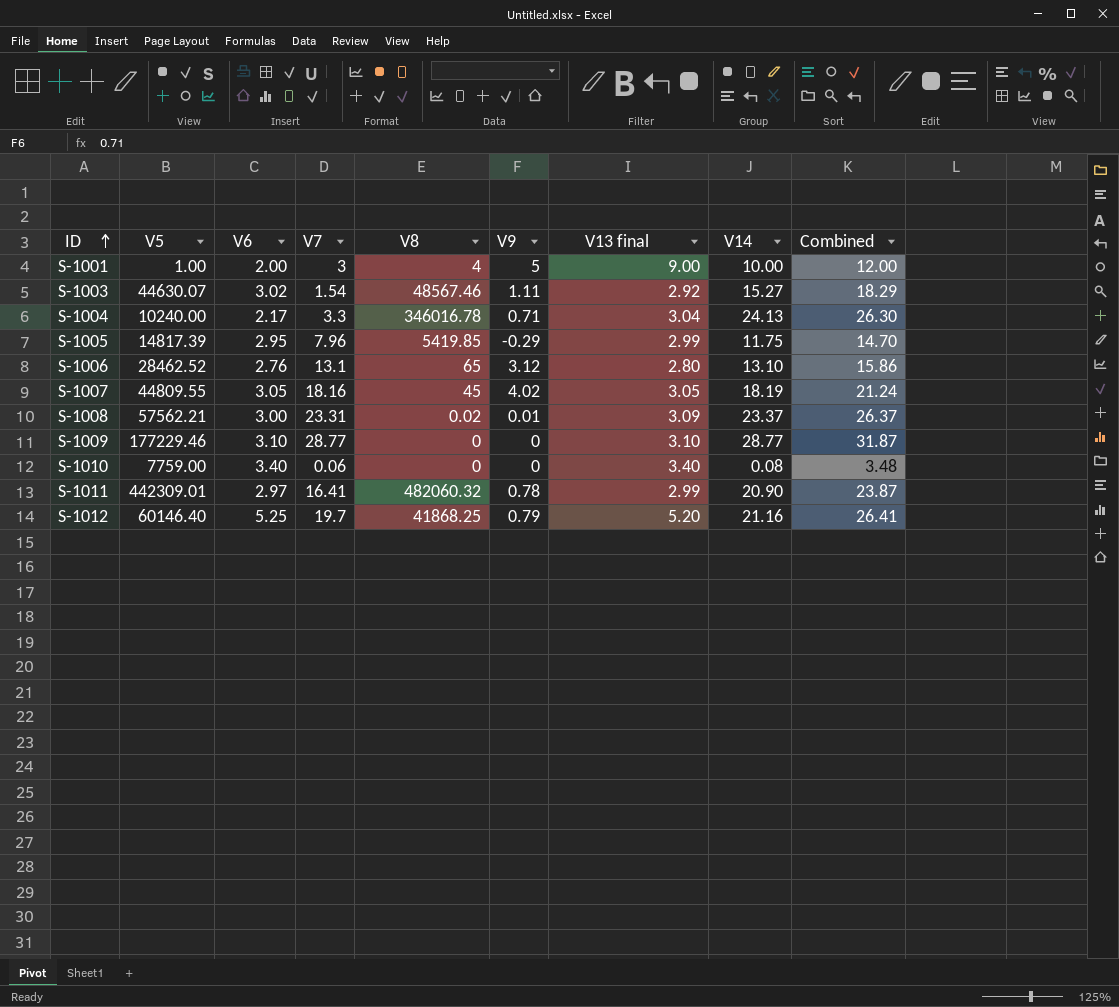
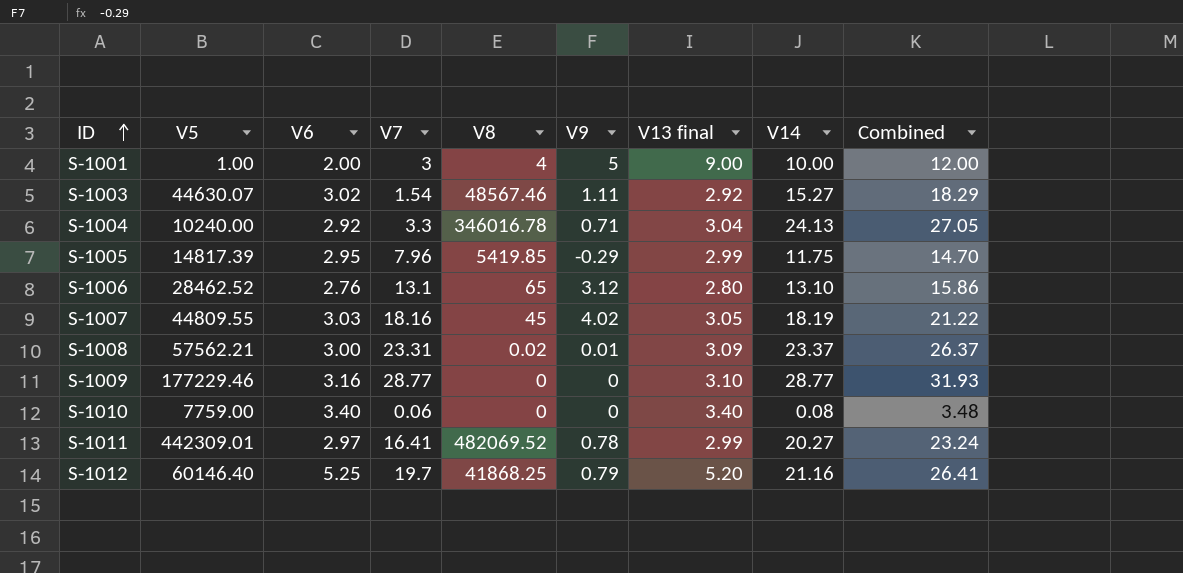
S-1004 | V6: 2.17 -> 2.92
S-1004 | Combined: 26.30 -> 27.05
S-1007 | V6: 3.05 -> 3.03
S-1007 | Combined: 21.24 -> 21.22
S-1009 | V6: 3.10 -> 3.16
S-1009 | Combined: 31.87 -> 31.93
S-1011 | V8: 482060.32 -> 482069.52
S-1011 | V14: 20.90 -> 20.27
S-1011 | Combined: 23.87 -> 23.24

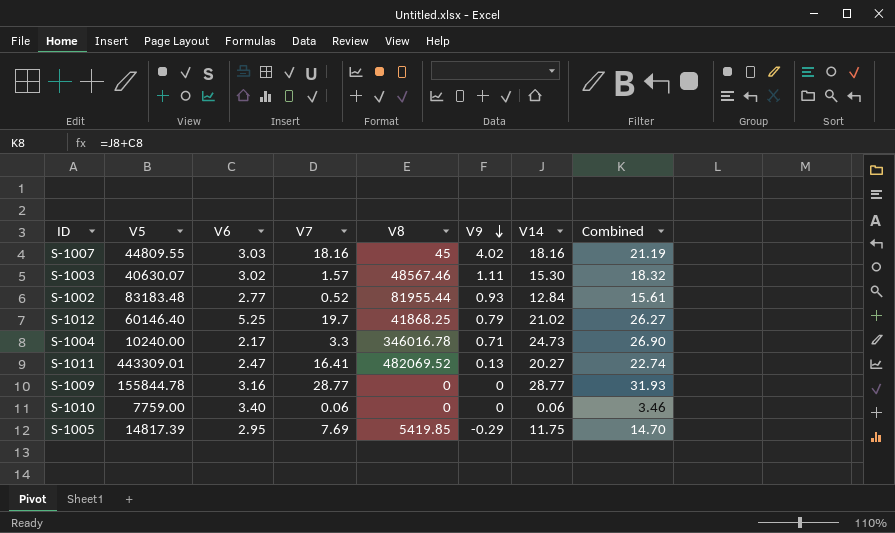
row order: ID ascending -> V9 descending
column V13 final | position: 7 -> none
row S-1001: 1.00 | 2.00 | 3 | 4 | 5 | 9.00 | 10.00 | 12.00 -> none
row S-1006: 28462.52 | 2.76 | 13.1 | 65 | 3.12 | 2.80 | 13.10 | 15.86 -> none
row S-1008: 57562.21 | 3.00 | 23.31 | 0.02 | 0.01 | 3.09 | 23.37 | 26.37 -> none
S-1007 | V14: 18.19 -> 18.16
S-1007 | Combined: 21.22 -> 21.19
S-1003 | V5: 44630.07 -> 40630.07
S-1003 | V7: 1.54 -> 1.57
S-1003 | V14: 15.27 -> 15.30
S-1003 | Combined: 18.29 -> 18.32
row S-1002: none -> 83183.48 | 2.77 | 0.52 | 81955.44 | 0.93 | 12.84 | 15.61
S-1012 | V14: 21.16 -> 21.02
S-1012 | Combined: 26.41 -> 26.27
S-1004 | V6: 2.92 -> 2.17
S-1004 | V14: 24.13 -> 24.73
S-1004 | Combined: 27.05 -> 26.90
S-1011 | V5: 442309.01 -> 443309.01
S-1011 | V6: 2.97 -> 2.47
S-1011 | V9: 0.78 -> 0.13
S-1011 | Combined: 23.24 -> 22.74
S-1009 | V5: 177229.46 -> 155844.78
S-1010 | V14: 0.08 -> 0.06
S-1010 | Combined: 3.48 -> 3.46
S-1005 | V7: 7.96 -> 7.69

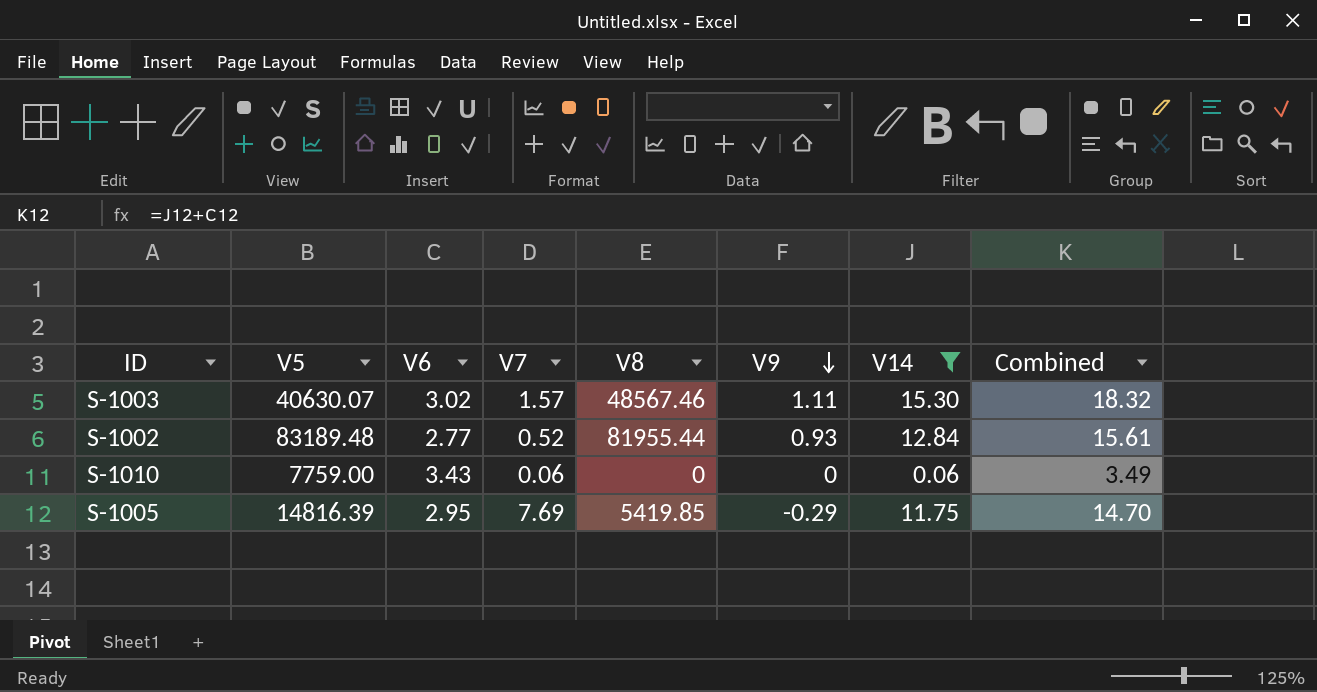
filter: none -> V14 <= 15.30
S-1002 | V5: 83183.48 -> 83189.48
S-1010 | V6: 3.40 -> 3.43
S-1010 | Combined: 3.46 -> 3.49
S-1005 | V5: 14817.39 -> 14816.39

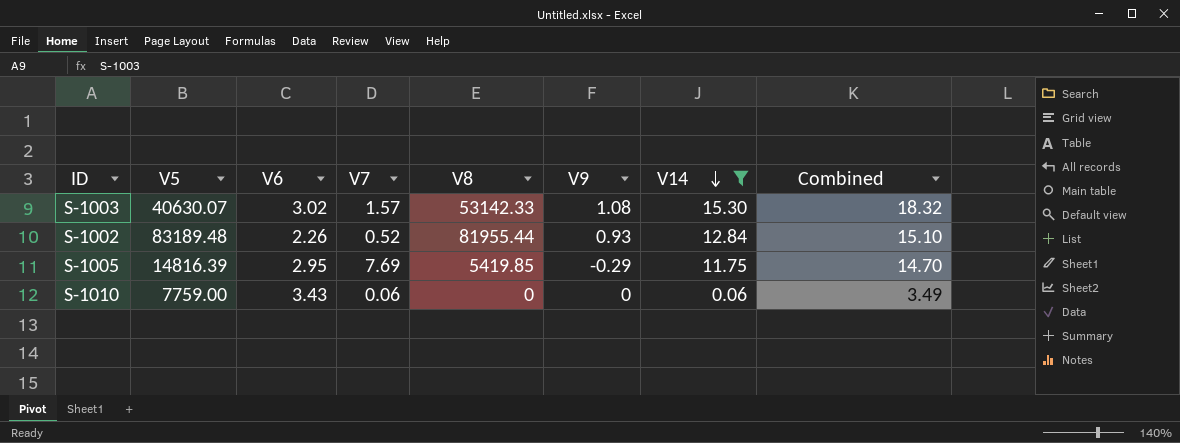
row order: V9 descending -> V14 descending
S-1003 | V8: 48567.46 -> 53142.33
S-1003 | V9: 1.11 -> 1.08
S-1002 | V6: 2.77 -> 2.26
S-1002 | Combined: 15.61 -> 15.10

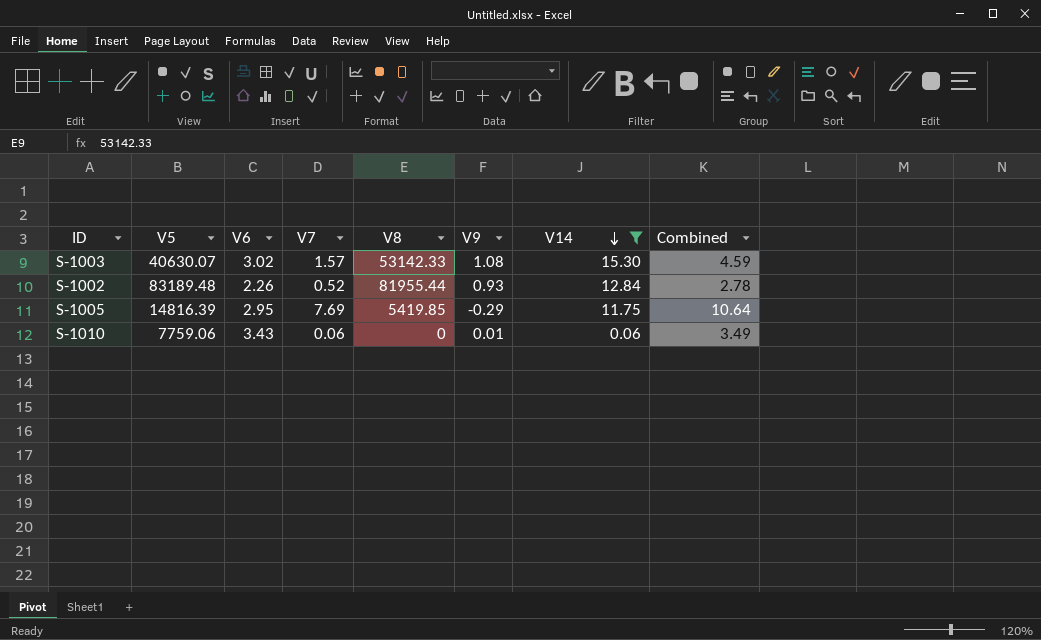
column Combined | formula: [V6] + [V14] -> [V6] + [V7]
S-1010 | V5: 7759.00 -> 7759.06
S-1010 | V9: 0 -> 0.01

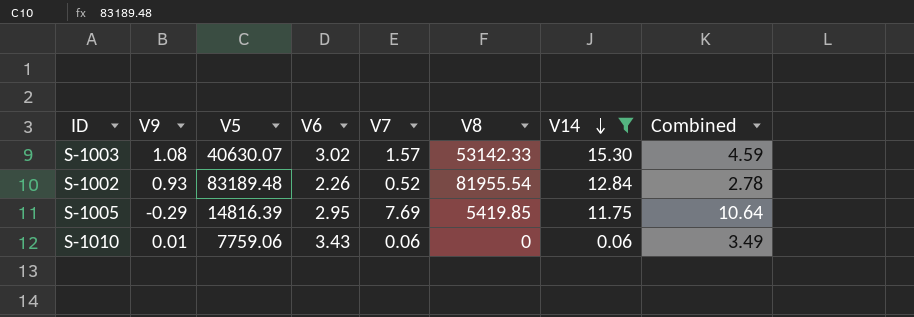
column V9 | position: 6 -> 2
S-1002 | V8: 81955.44 -> 81955.54

